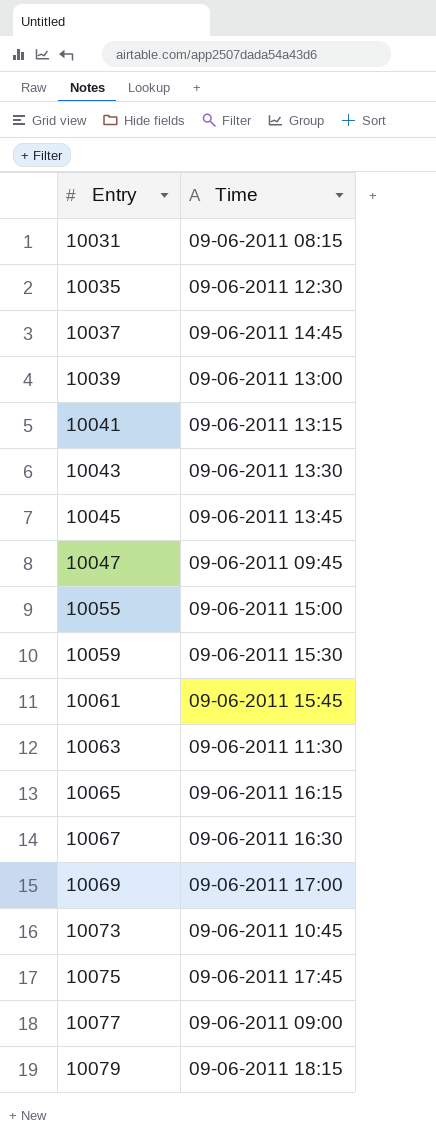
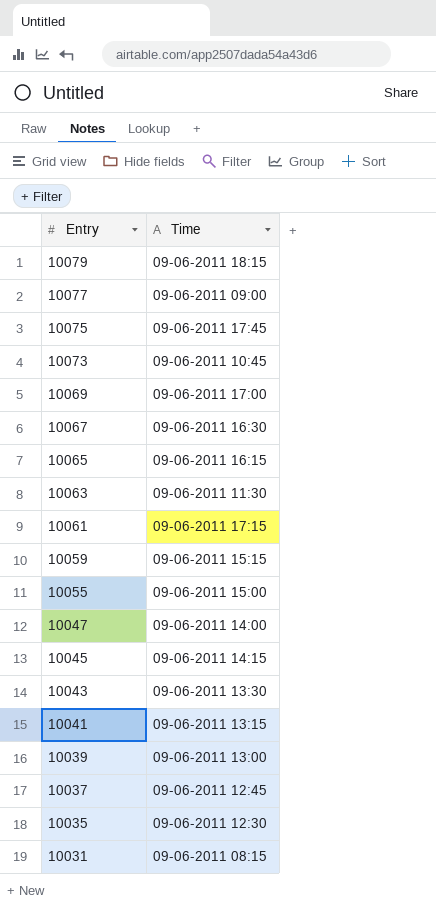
row order: Entry ascending -> Entry descending
10061 | Time: 09-06-2011 15:45 -> 09-06-2011 17:15
10059 | Time: 09-06-2011 15:30 -> 09-06-2011 15:15
10047 | Time: 09-06-2011 09:45 -> 09-06-2011 14:00
10045 | Time: 09-06-2011 13:45 -> 09-06-2011 14:15
10037 | Time: 09-06-2011 14:45 -> 09-06-2011 12:45

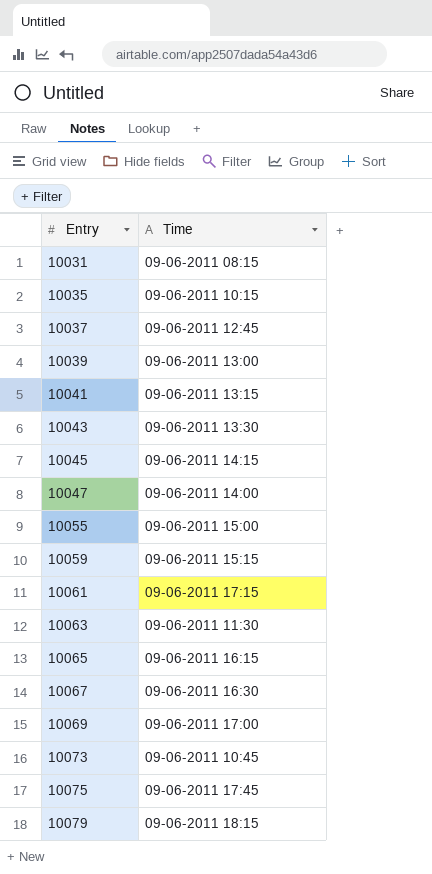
row order: Entry descending -> Entry ascending
row 10077: 09-06-2011 09:00 -> none
10035 | Time: 09-06-2011 12:30 -> 09-06-2011 10:15

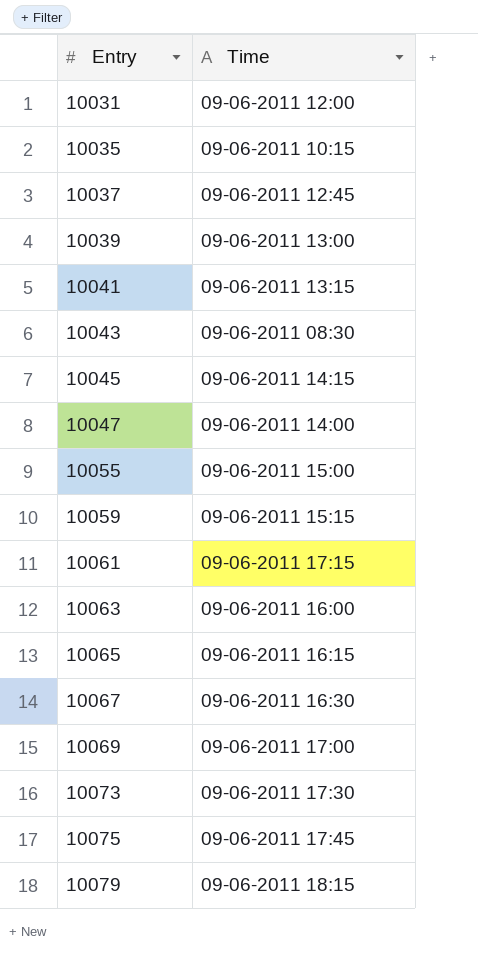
10031 | Time: 09-06-2011 08:15 -> 09-06-2011 12:00
10043 | Time: 09-06-2011 13:30 -> 09-06-2011 08:30
10063 | Time: 09-06-2011 11:30 -> 09-06-2011 16:00
10073 | Time: 09-06-2011 10:45 -> 09-06-2011 17:30

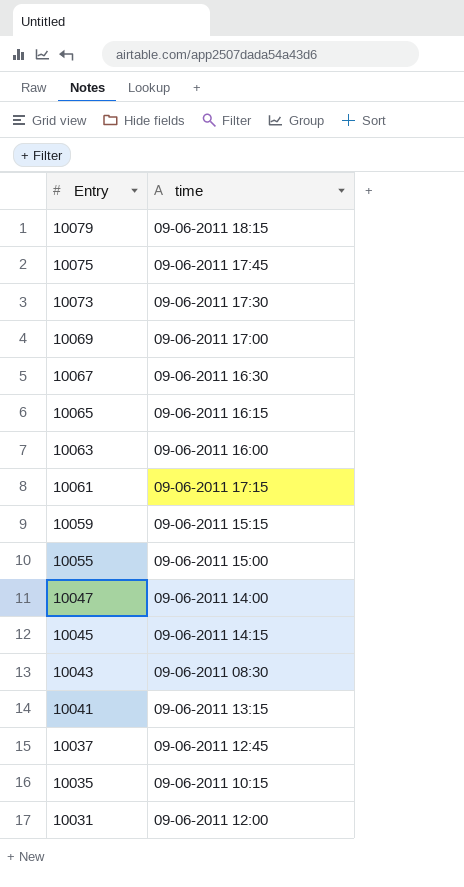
row order: Entry ascending -> Entry descending
column name: Time -> time
row 10039: 09-06-2011 13:00 -> none

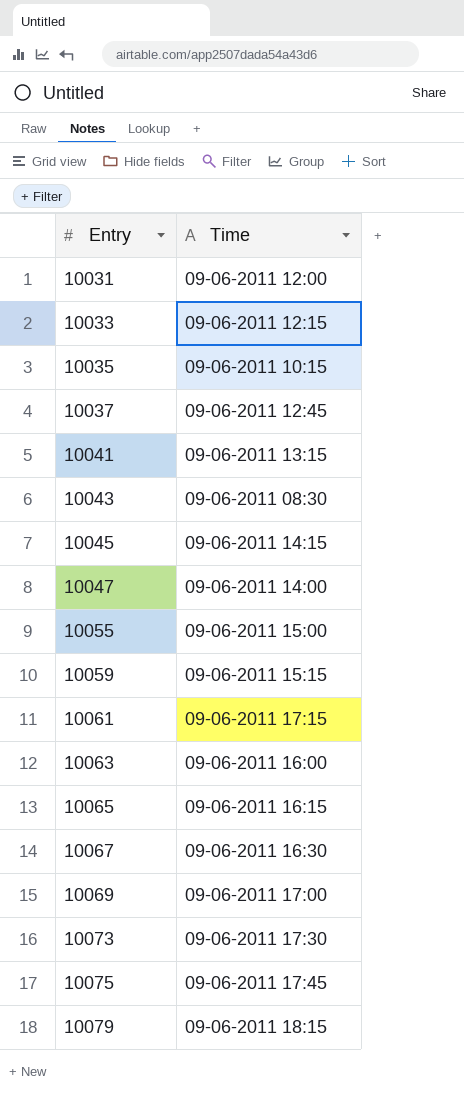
row order: Entry descending -> Entry ascending
column name: time -> Time
row 10033: none -> 09-06-2011 12:15

